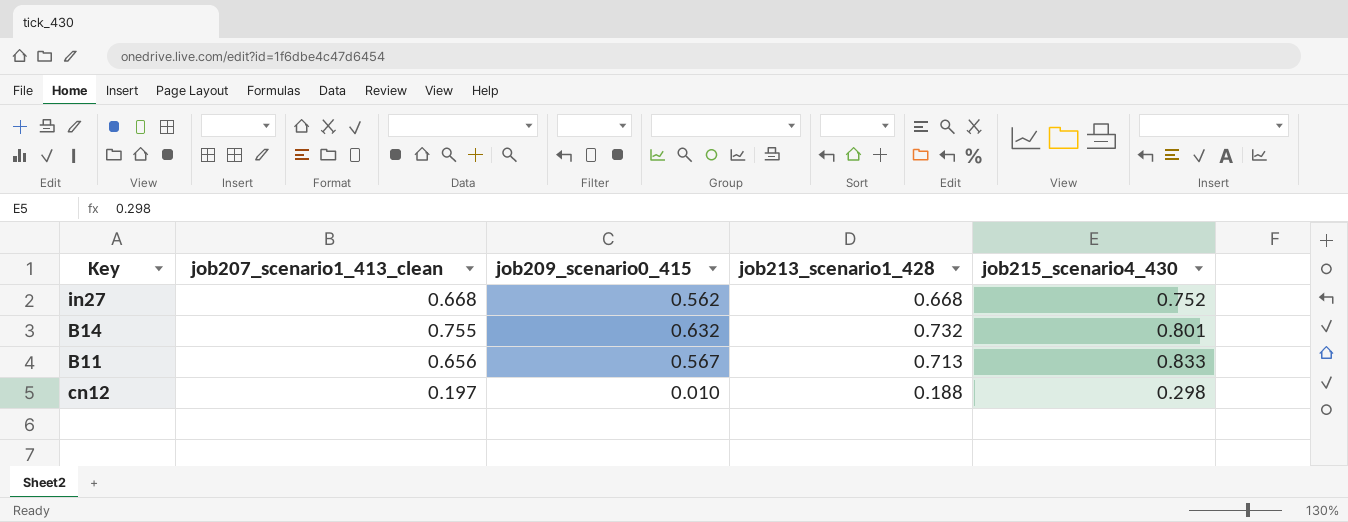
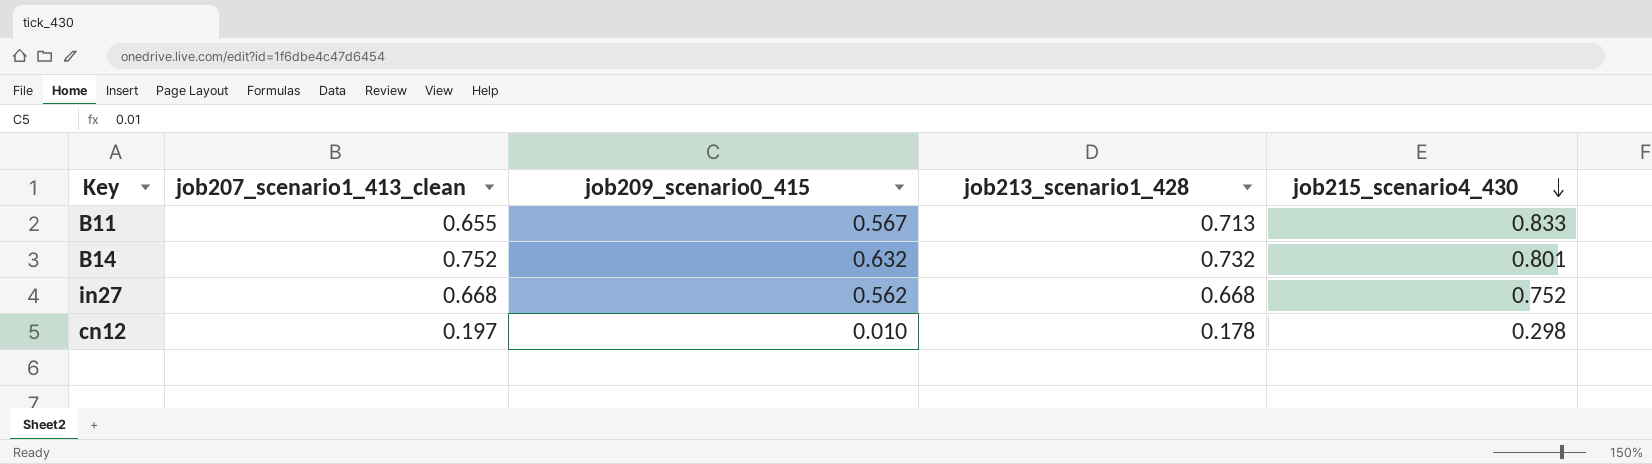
row order: none -> job215_scenario4_430 descending
B11 | job207_scenario1_413_clean: 0.656 -> 0.655
B14 | job207_scenario1_413_clean: 0.755 -> 0.752
cn12 | job213_scenario1_428: 0.188 -> 0.178

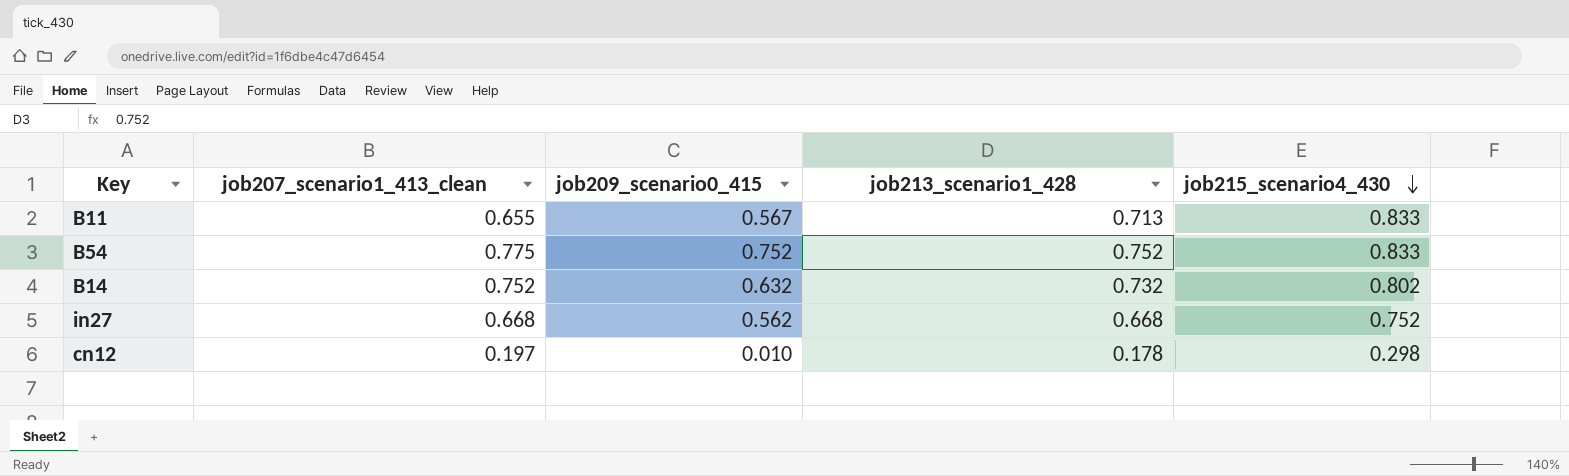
row B54: none -> 0.775 | 0.752 | 0.752 | 0.833
B14 | job215_scenario4_430: 0.801 -> 0.802

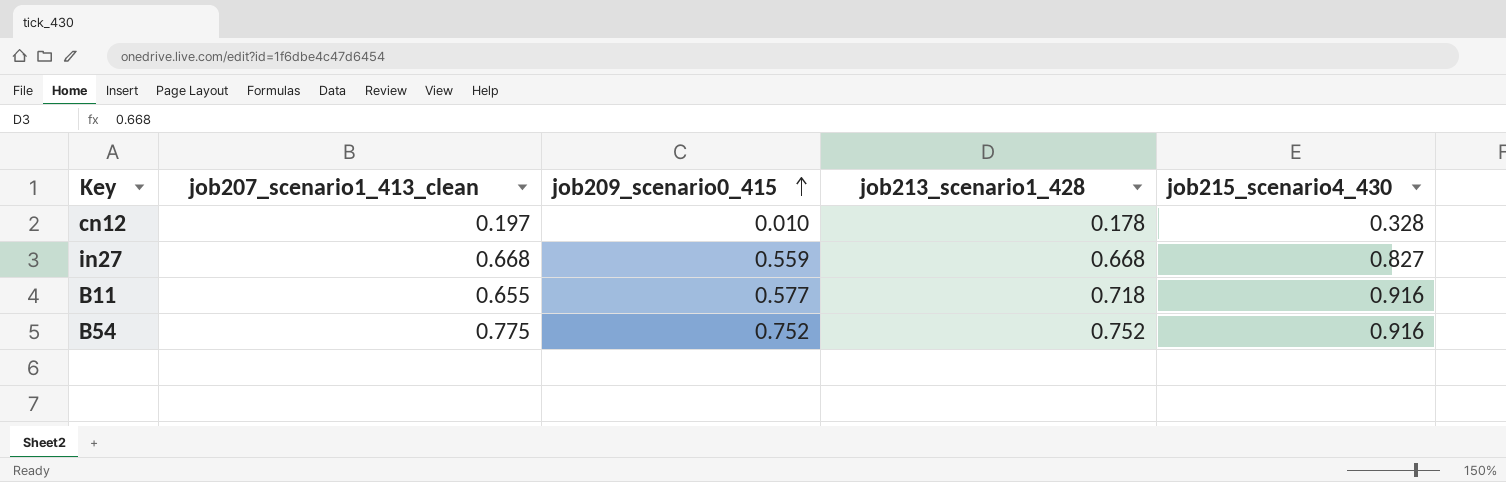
row order: job215_scenario4_430 descending -> job209_scenario0_415 ascending
row B14: 0.752 | 0.632 | 0.732 | 0.802 -> none
cn12 | job215_scenario4_430: 0.298 -> 0.328
in27 | job209_scenario0_415: 0.562 -> 0.559
in27 | job215_scenario4_430: 0.752 -> 0.827
B11 | job209_scenario0_415: 0.567 -> 0.577
B11 | job213_scenario1_428: 0.713 -> 0.718
B11 | job215_scenario4_430: 0.833 -> 0.916
B54 | job215_scenario4_430: 0.833 -> 0.916

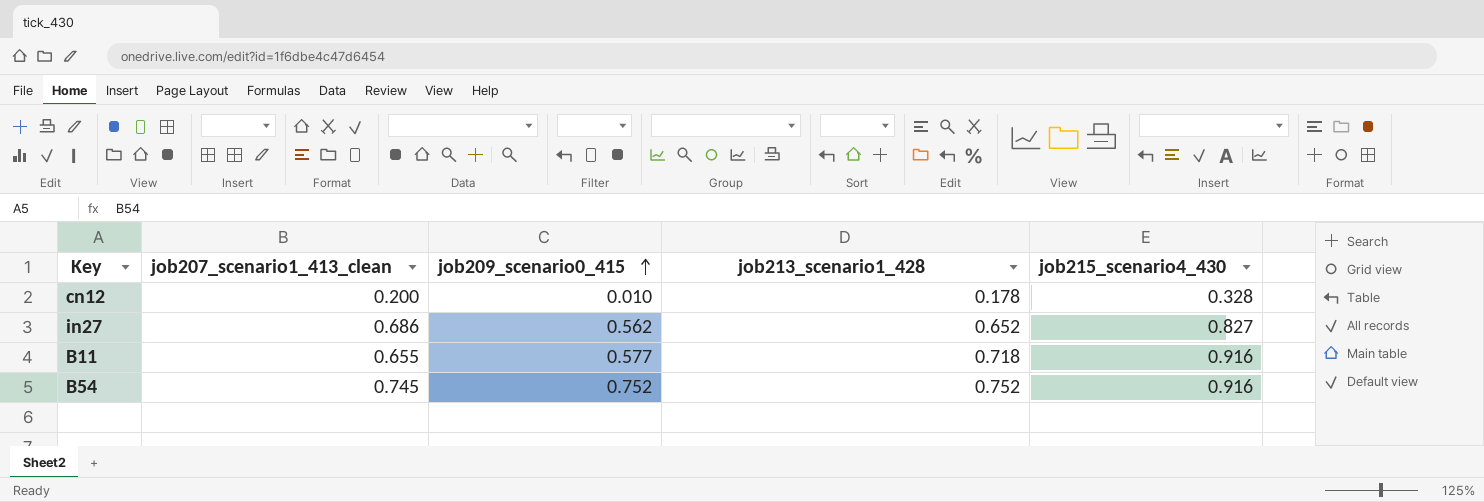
cn12 | job207_scenario1_413_clean: 0.197 -> 0.200
in27 | job207_scenario1_413_clean: 0.668 -> 0.686
in27 | job209_scenario0_415: 0.559 -> 0.562
in27 | job213_scenario1_428: 0.668 -> 0.652
B54 | job207_scenario1_413_clean: 0.775 -> 0.745

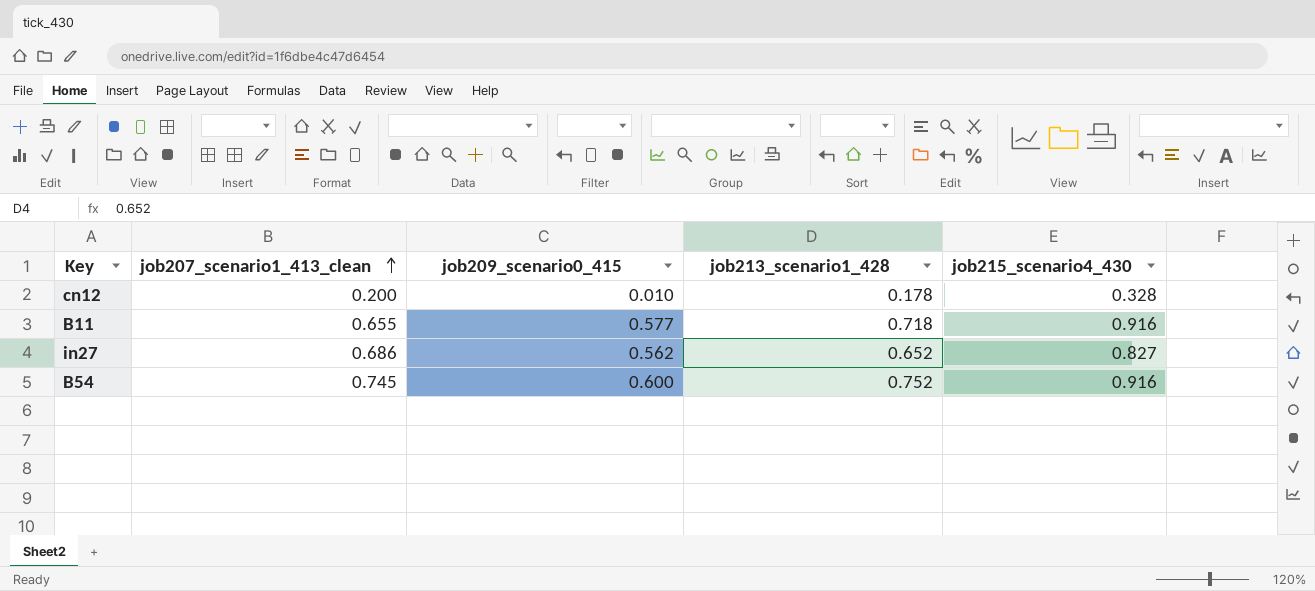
row order: job209_scenario0_415 ascending -> job207_scenario1_413_clean ascending
B54 | job209_scenario0_415: 0.752 -> 0.600

